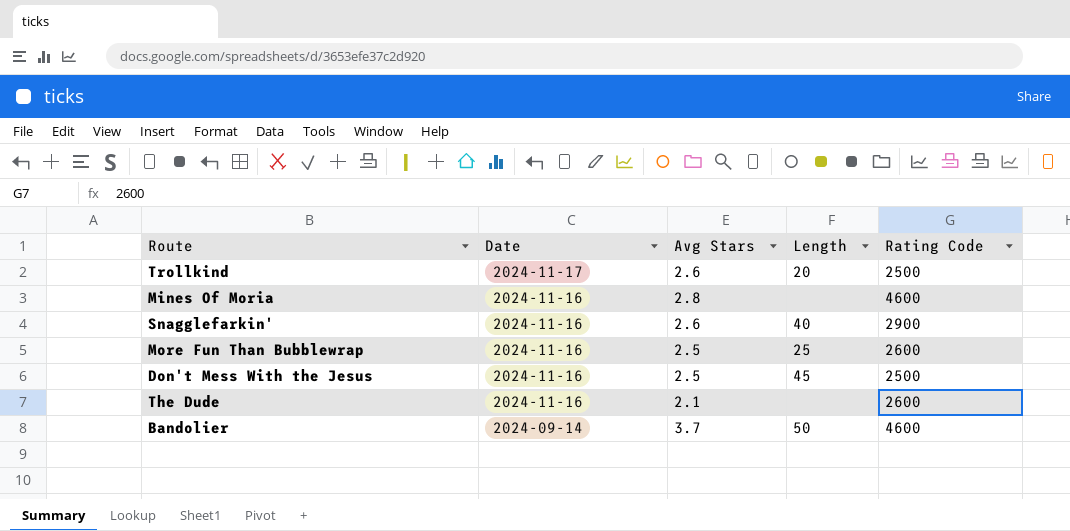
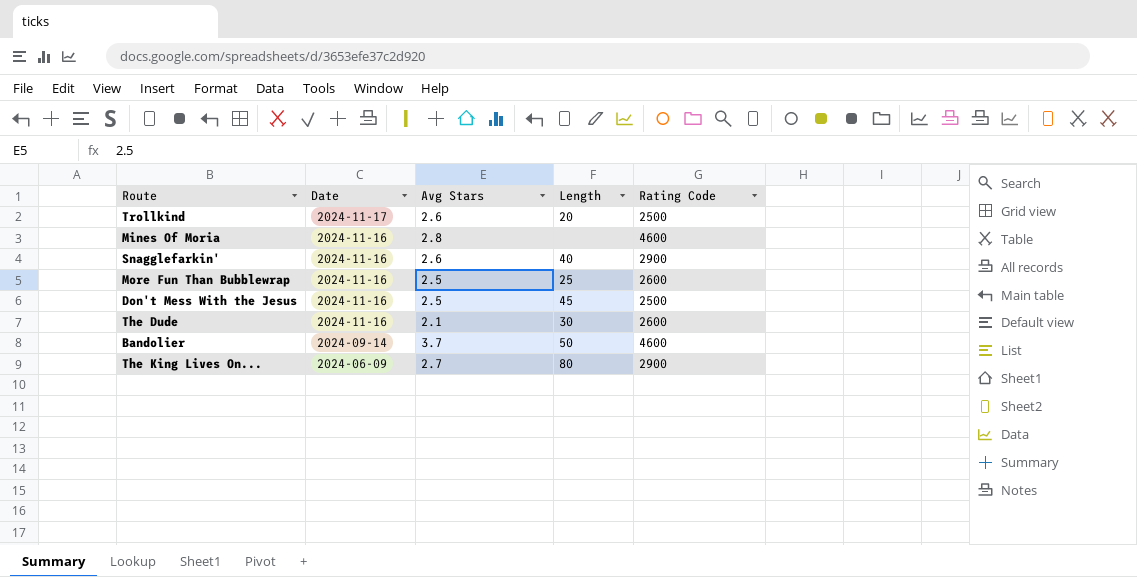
The Dude | Length: none -> 30
row The King Lives On...: none -> 2024-06-09 | 2.7 | 80 | 2900

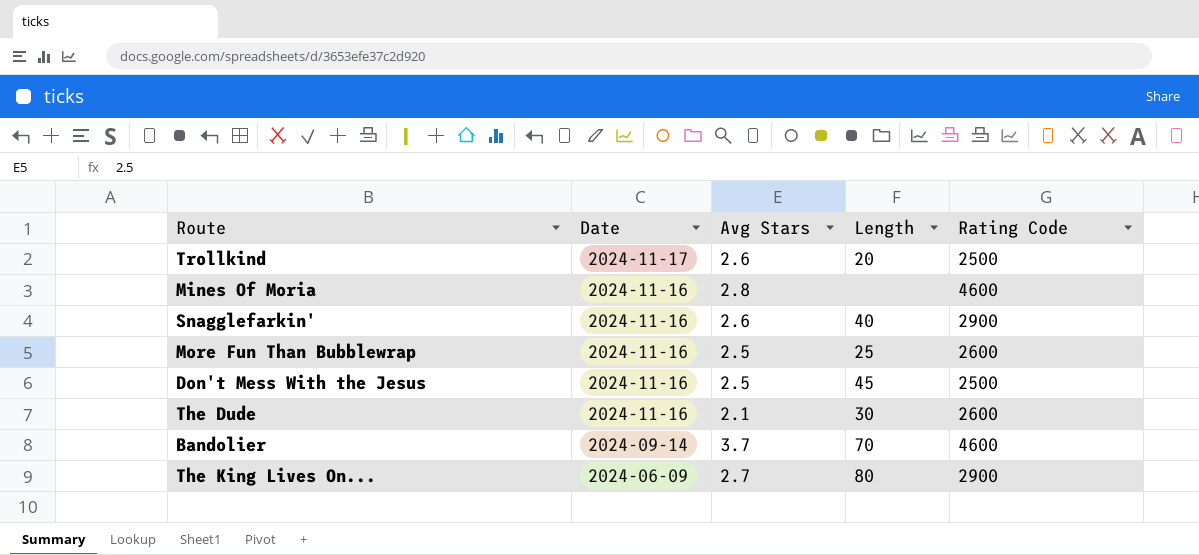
Bandolier | Length: 50 -> 70

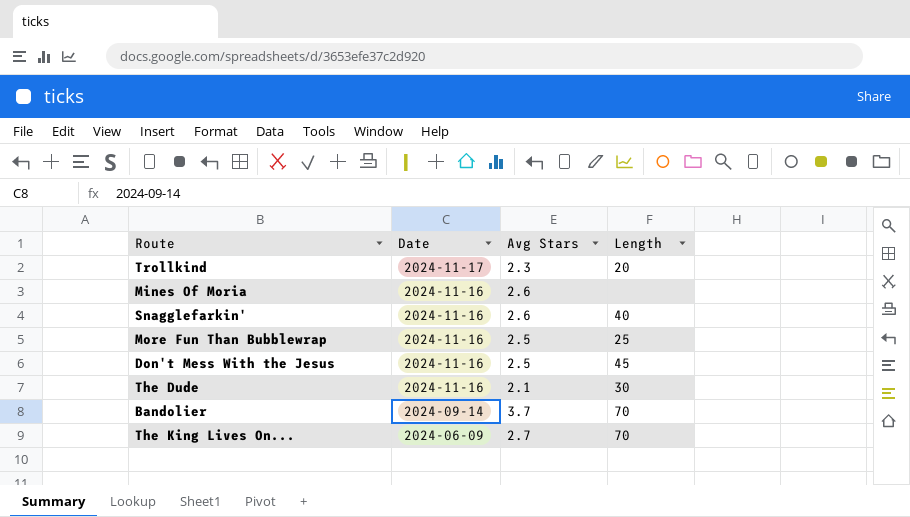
column Rating Code | position: 5 -> none
Trollkind | Avg Stars: 2.6 -> 2.3
Mines Of Moria | Avg Stars: 2.8 -> 2.6
The King Lives On... | Length: 80 -> 70

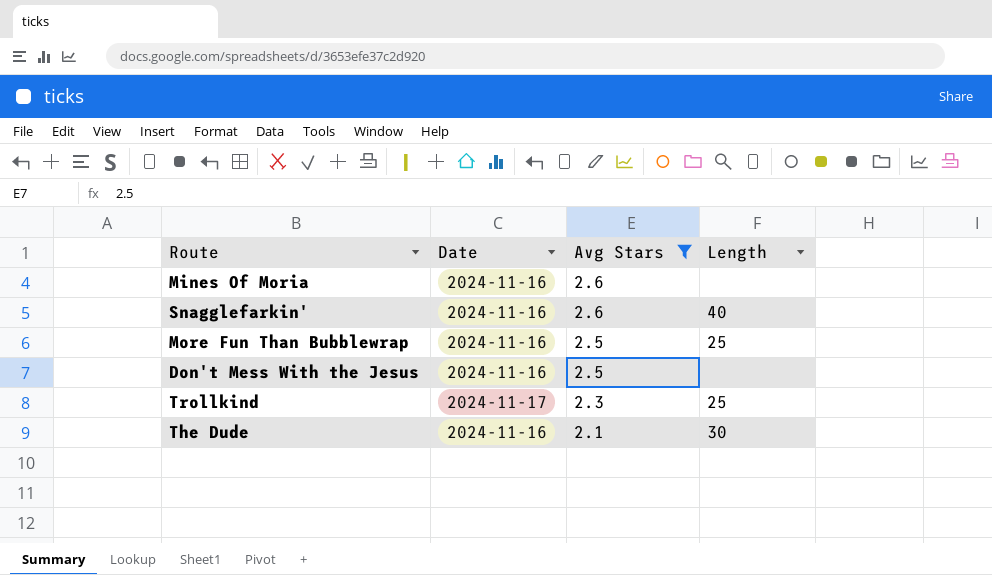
filter: none -> Avg Stars <= 2.6
row order: Date descending -> Avg Stars descending
Don't Mess With the Jesus | Length: 45 -> none
Trollkind | Length: 20 -> 25

